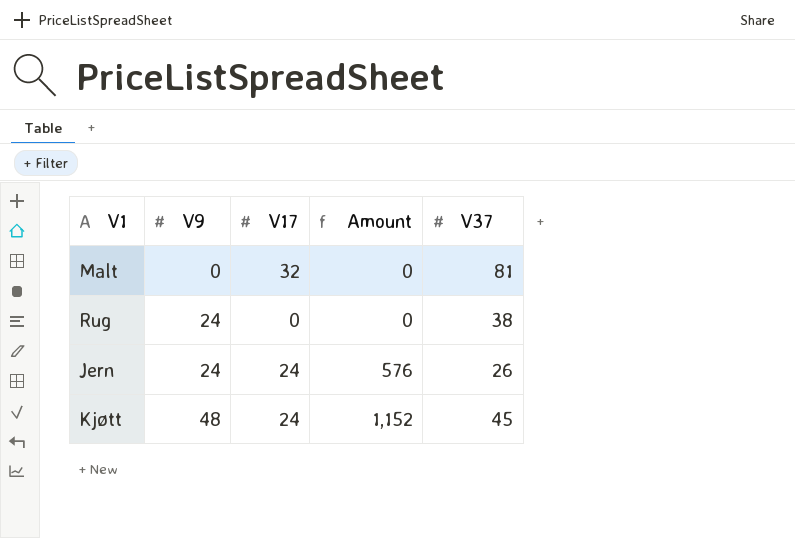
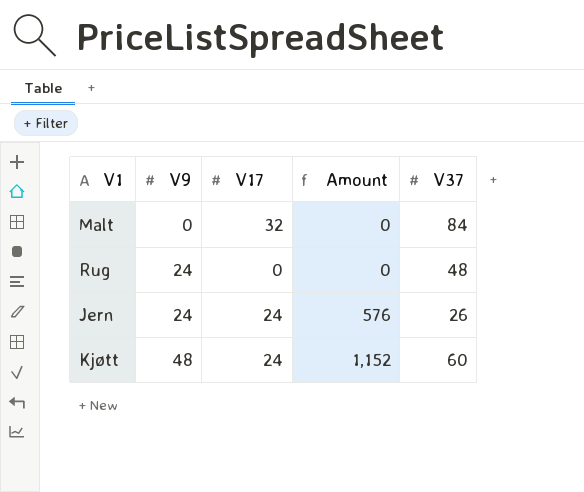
Malt | V37: 81 -> 84
Rug | V37: 38 -> 48
Kjøtt | V37: 45 -> 60

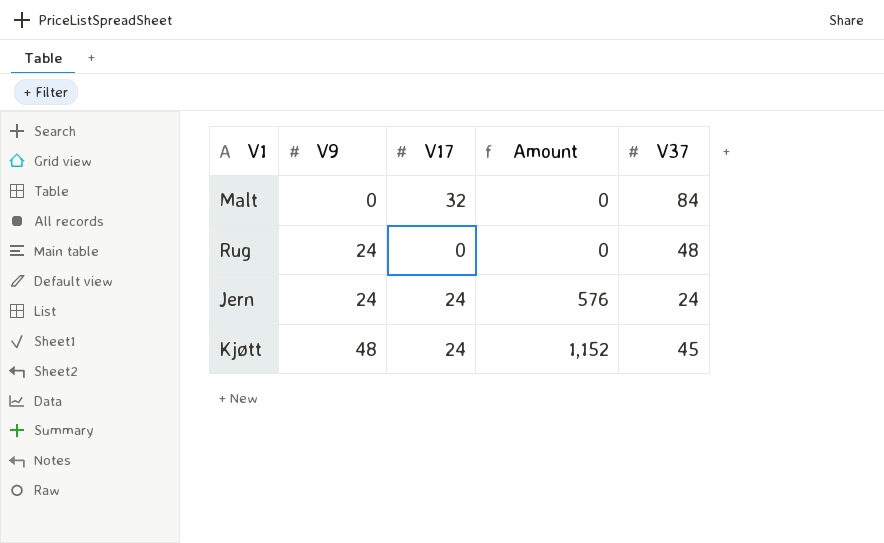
Jern | V37: 26 -> 24
Kjøtt | V37: 60 -> 45

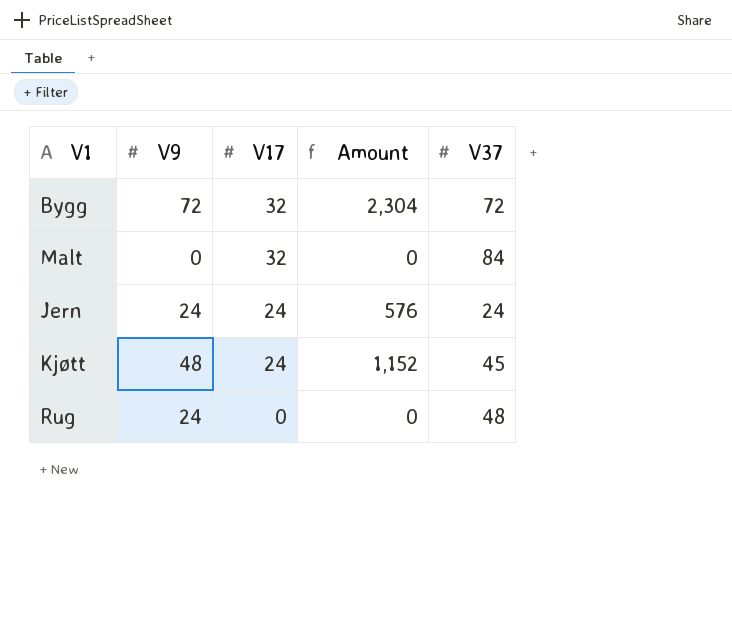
row order: V9 ascending -> V17 descending
row Bygg: none -> 72 | 32 | 2,304 | 72

